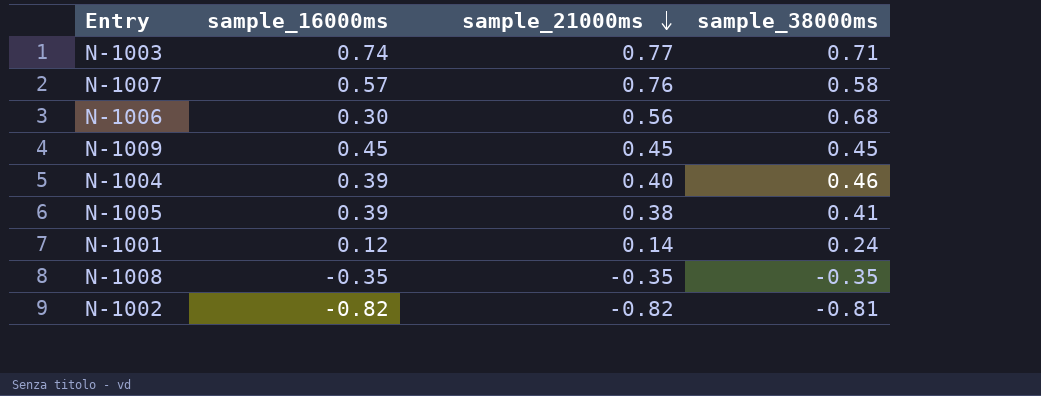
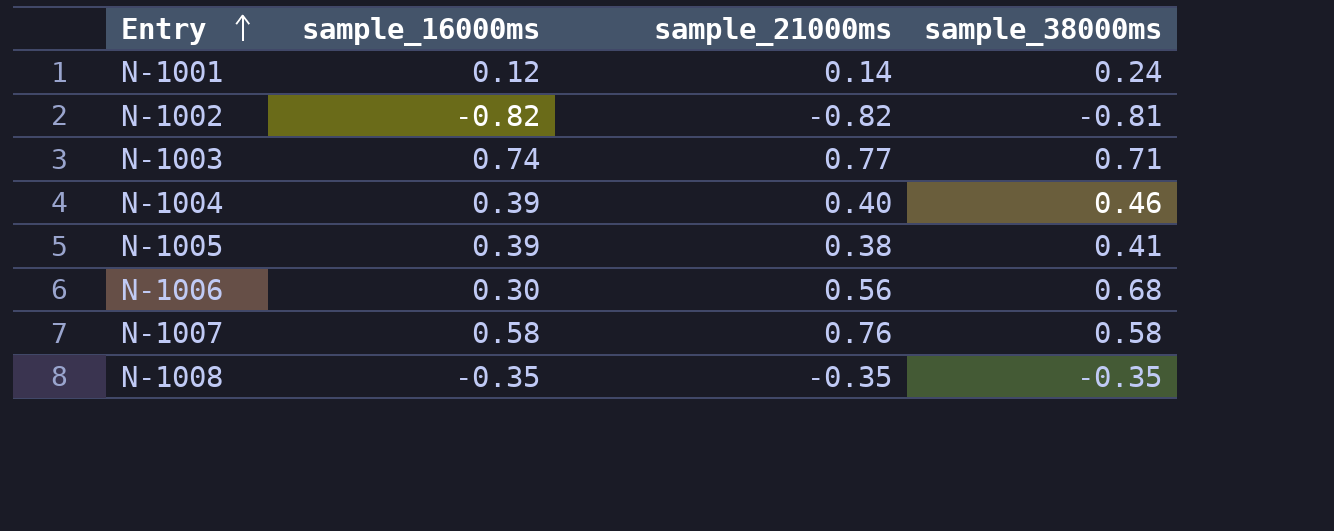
row order: sample_21000ms descending -> Entry ascending
row N-1009: 0.45 | 0.45 | 0.45 -> none
N-1007 | sample_16000ms: 0.57 -> 0.58

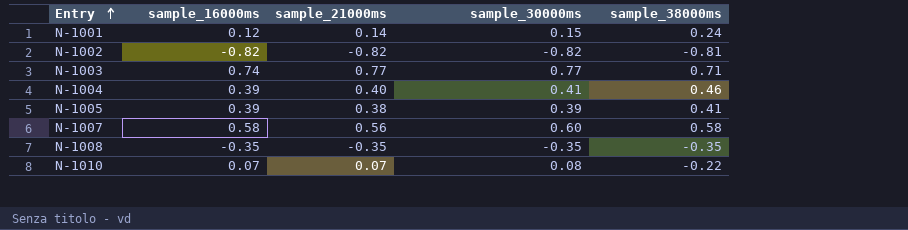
column sample_30000ms | position: none -> 4
row N-1006: 0.30 | 0.56 | 0.68 -> none
N-1007 | sample_21000ms: 0.76 -> 0.56
row N-1010: none -> 0.07 | 0.07 | 0.08 | -0.22

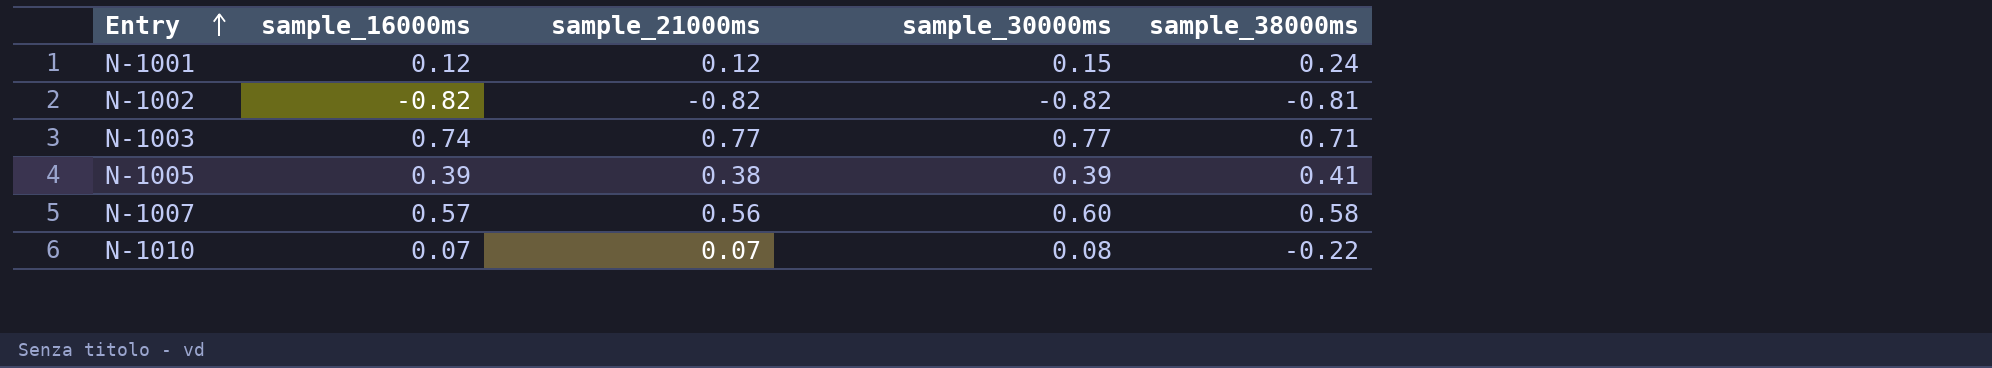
row N-1004: 0.39 | 0.40 | 0.41 | 0.46 -> none
row N-1008: -0.35 | -0.35 | -0.35 | -0.35 -> none
N-1001 | sample_21000ms: 0.14 -> 0.12
N-1007 | sample_16000ms: 0.58 -> 0.57

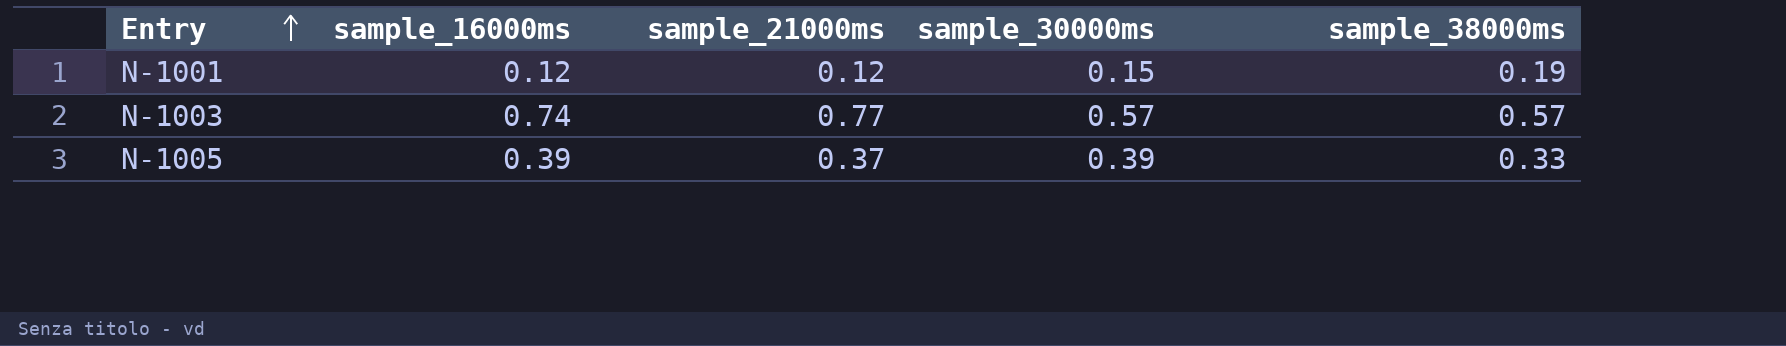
row N-1002: -0.82 | -0.82 | -0.82 | -0.81 -> none
row N-1007: 0.57 | 0.56 | 0.60 | 0.58 -> none
row N-1010: 0.07 | 0.07 | 0.08 | -0.22 -> none
N-1001 | sample_38000ms: 0.24 -> 0.19
N-1003 | sample_30000ms: 0.77 -> 0.57
N-1003 | sample_38000ms: 0.71 -> 0.57
N-1005 | sample_21000ms: 0.38 -> 0.37
N-1005 | sample_38000ms: 0.41 -> 0.33

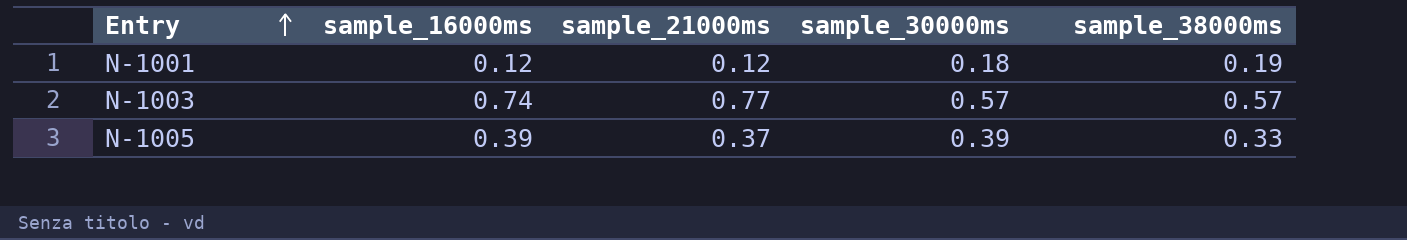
N-1001 | sample_30000ms: 0.15 -> 0.18

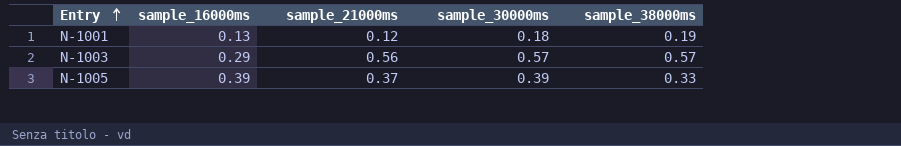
N-1001 | sample_16000ms: 0.12 -> 0.13
N-1003 | sample_16000ms: 0.74 -> 0.29
N-1003 | sample_21000ms: 0.77 -> 0.56

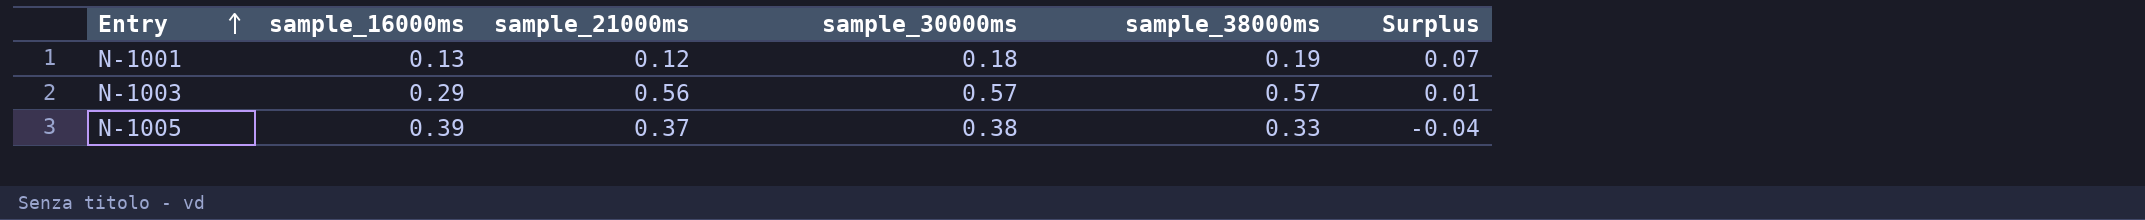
column Surplus | formula: none -> [sample_38000ms] - [sample_21000ms]
N-1005 | sample_30000ms: 0.39 -> 0.38

